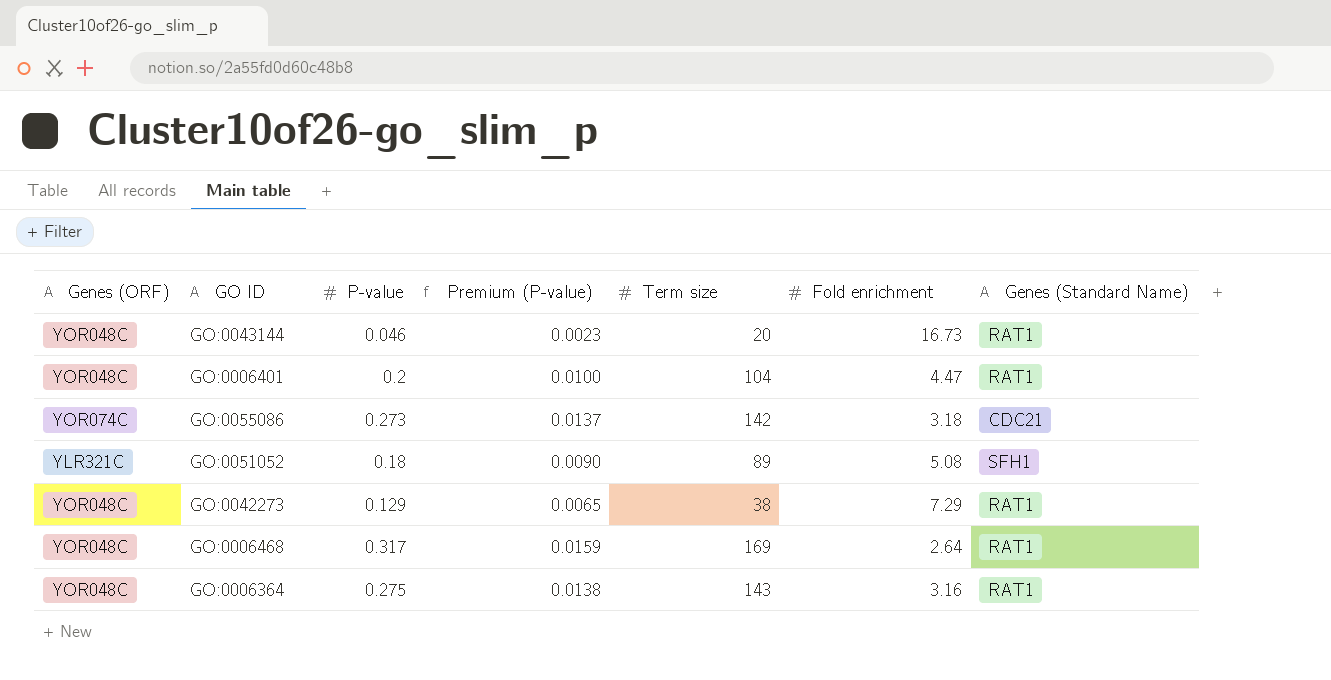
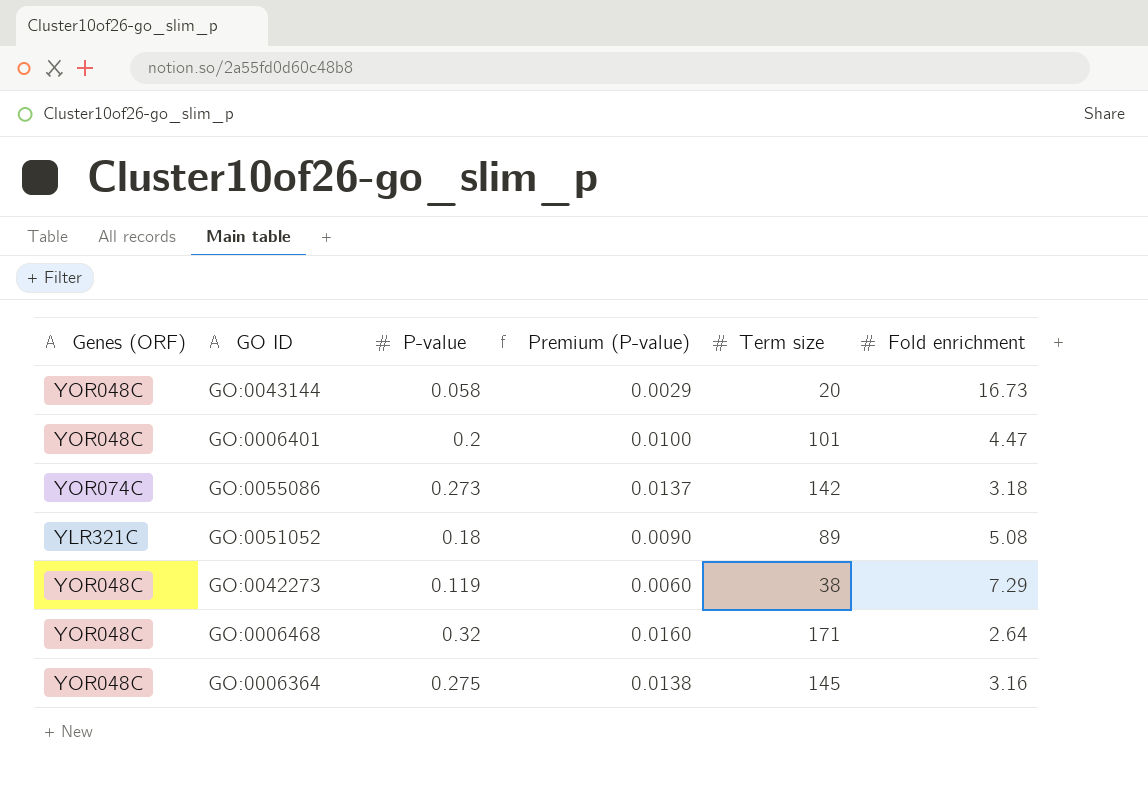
column Genes (Standard Name) | position: 7 -> none
GO:0043144 | P-value: 0.046 -> 0.058
GO:0043144 | Premium (P-value): 0.0023 -> 0.0029
GO:0006401 | Term size: 104 -> 101
GO:0042273 | P-value: 0.129 -> 0.119
GO:0042273 | Premium (P-value): 0.0065 -> 0.0060
GO:0006468 | P-value: 0.317 -> 0.32
GO:0006468 | Premium (P-value): 0.0159 -> 0.0160
GO:0006468 | Term size: 169 -> 171
GO:0006364 | Term size: 143 -> 145

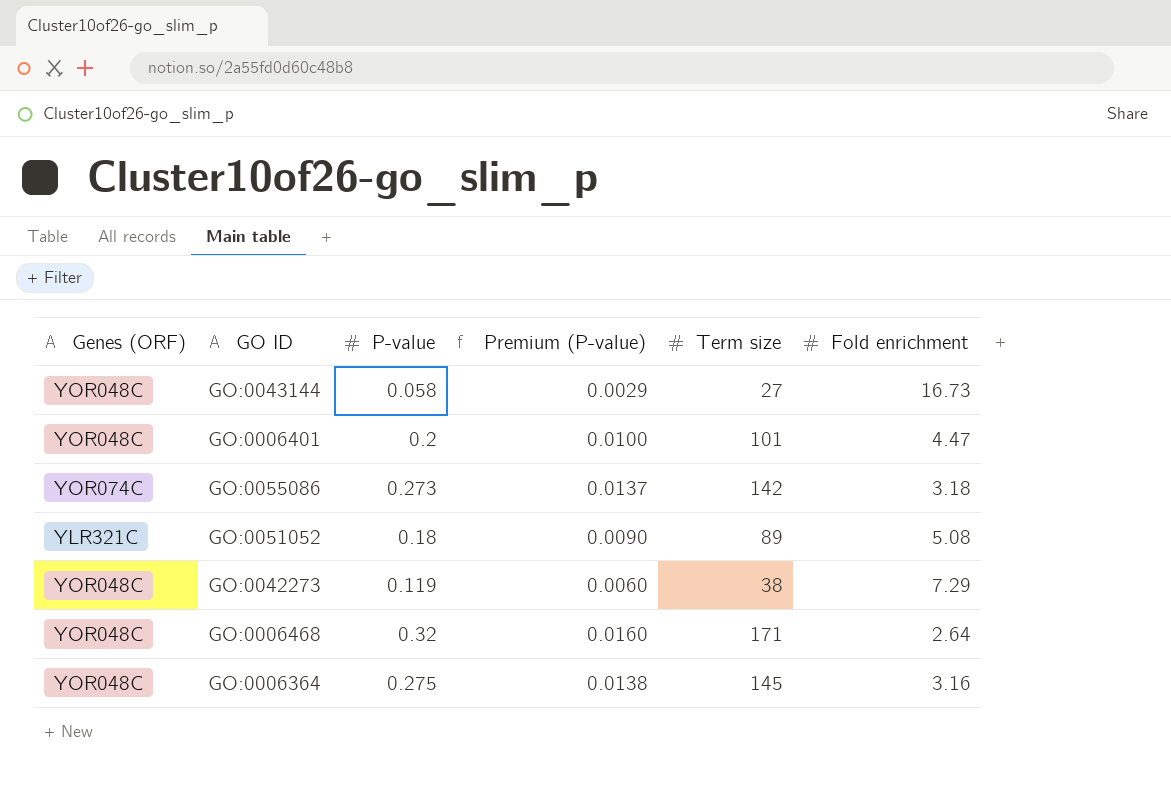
GO:0043144 | Term size: 20 -> 27

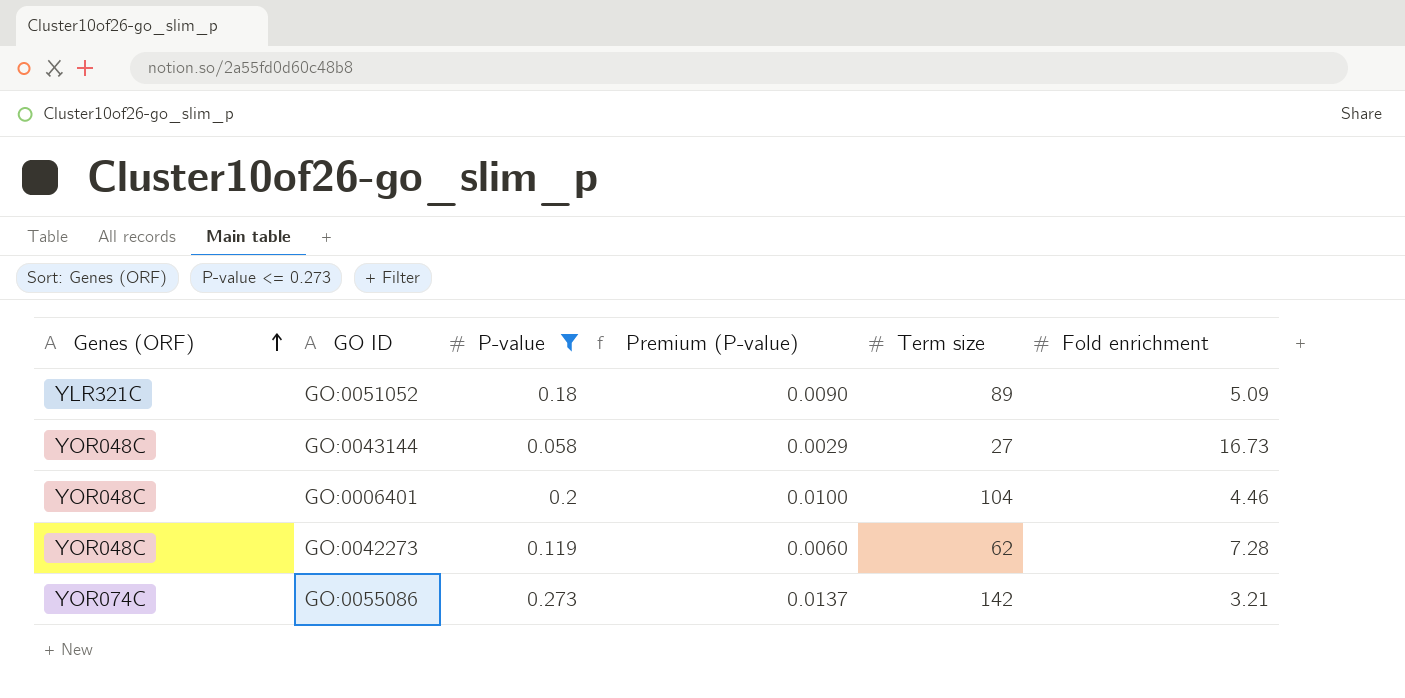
filter: none -> P-value <= 0.273
row order: none -> Genes (ORF) ascending
GO:0051052 | Fold enrichment: 5.08 -> 5.09
GO:0006401 | Term size: 101 -> 104
GO:0006401 | Fold enrichment: 4.47 -> 4.46
GO:0042273 | Term size: 38 -> 62
GO:0042273 | Fold enrichment: 7.29 -> 7.28
GO:0055086 | Fold enrichment: 3.18 -> 3.21

